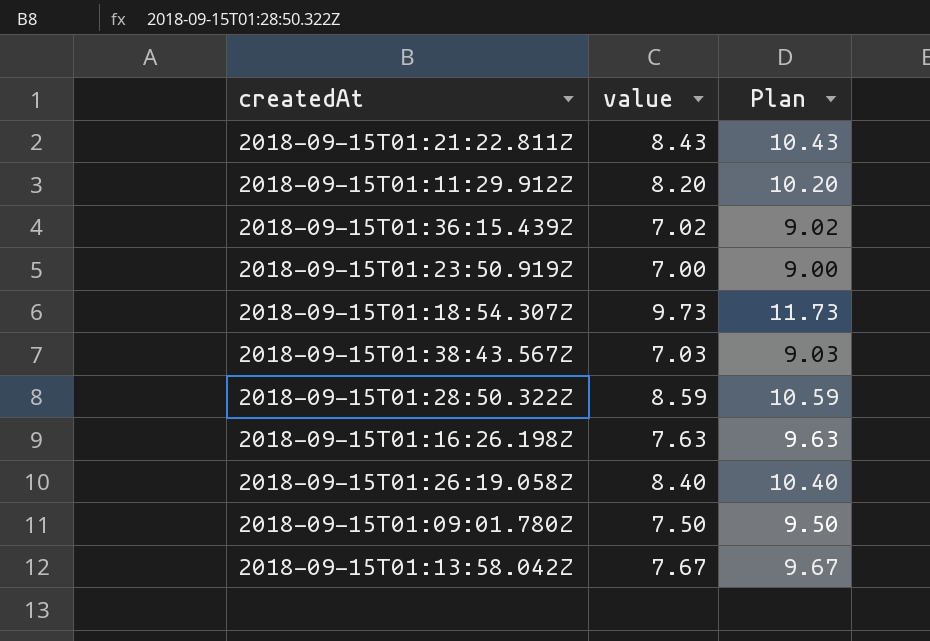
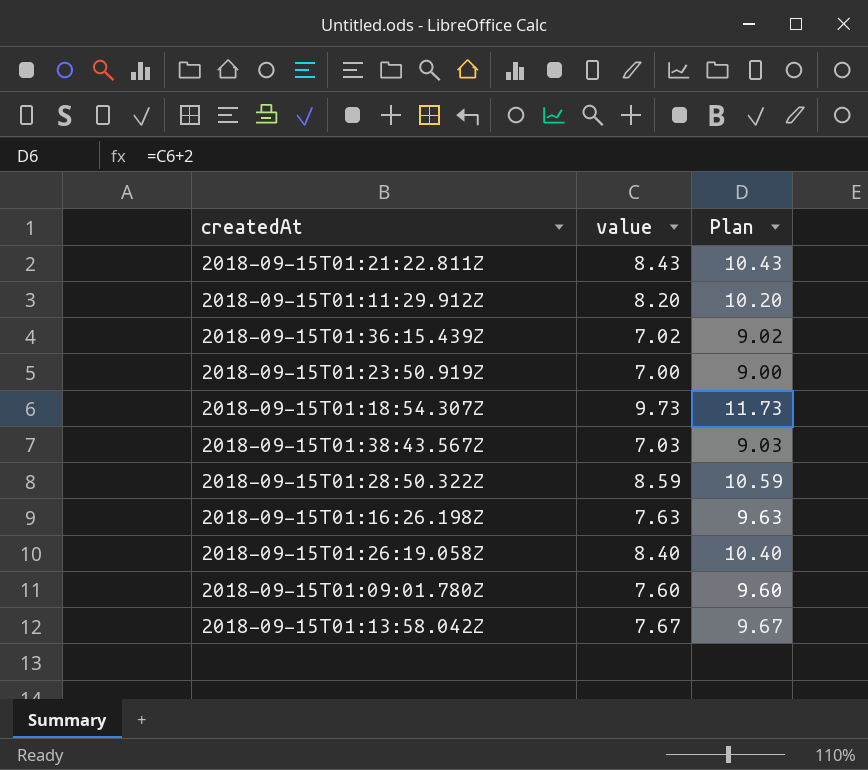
2018-09-15T01:09:01.780Z | value: 7.50 -> 7.60
2018-09-15T01:09:01.780Z | Plan: 9.50 -> 9.60

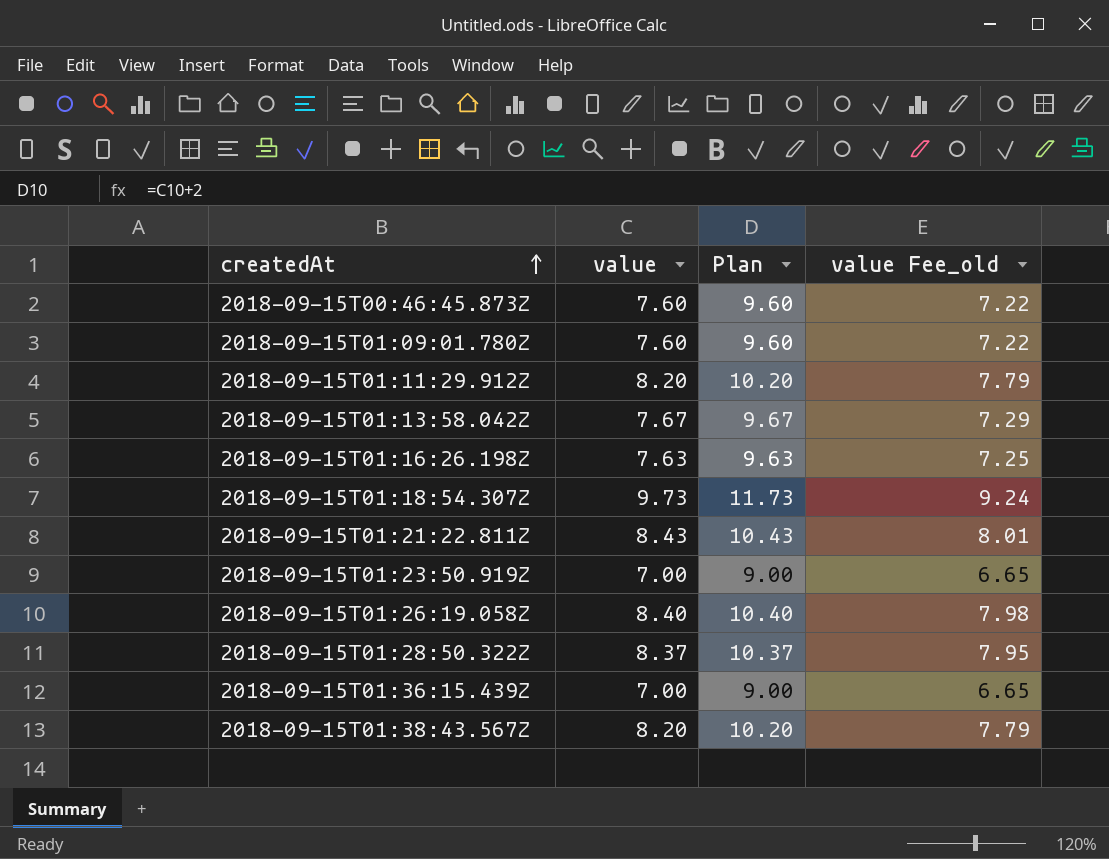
row order: none -> createdAt ascending
column value Fee_old | formula: none -> [value] * 0.95
row 2018-09-15T00:46:45.873Z: none -> 7.60 | 9.60 | 7.22
2018-09-15T01:28:50.322Z | value: 8.59 -> 8.37
2018-09-15T01:28:50.322Z | Plan: 10.59 -> 10.37
2018-09-15T01:36:15.439Z | value: 7.02 -> 7.00
2018-09-15T01:36:15.439Z | Plan: 9.02 -> 9.00
2018-09-15T01:38:43.567Z | value: 7.03 -> 8.20
2018-09-15T01:38:43.567Z | Plan: 9.03 -> 10.20

